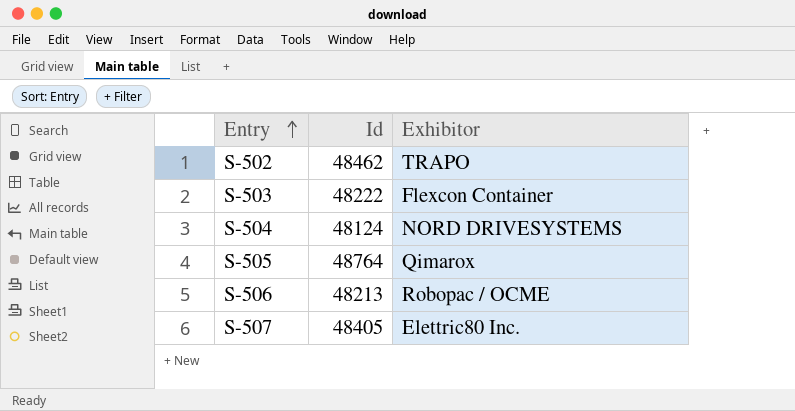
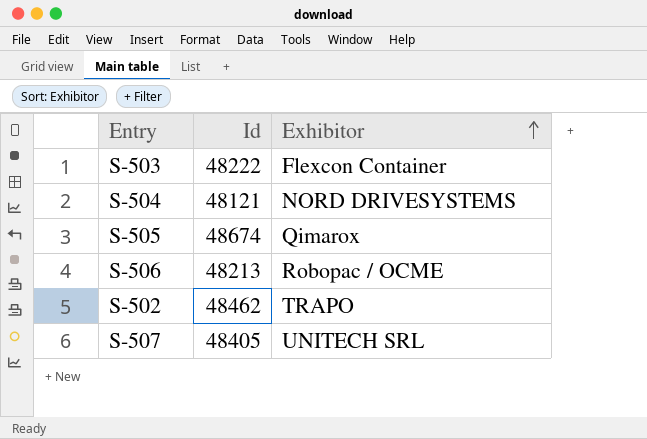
row order: Entry ascending -> Exhibitor ascending
S-504 | Id: 48124 -> 48121
S-505 | Id: 48764 -> 48674
S-507 | Exhibitor: Elettric80 Inc. -> UNITECH SRL

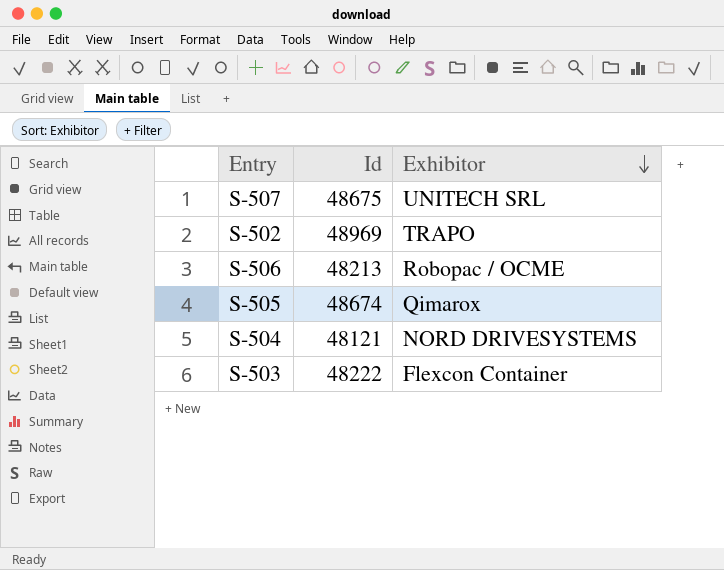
row order: Exhibitor ascending -> Exhibitor descending
S-507 | Id: 48405 -> 48675
S-502 | Id: 48462 -> 48969

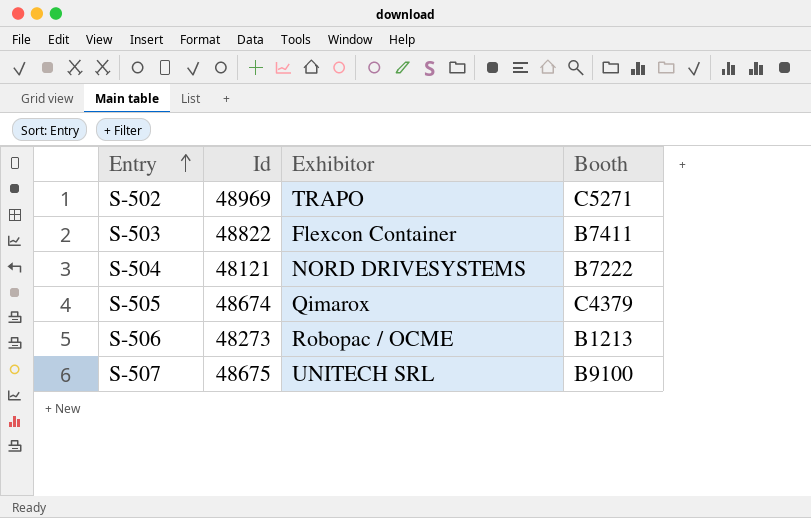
row order: Exhibitor descending -> Entry ascending
column Booth | position: none -> 4
S-503 | Id: 48222 -> 48822
S-506 | Id: 48213 -> 48273

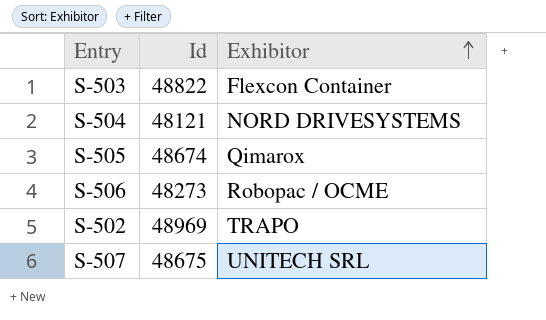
row order: Entry ascending -> Exhibitor ascending
column Booth | position: 4 -> none

